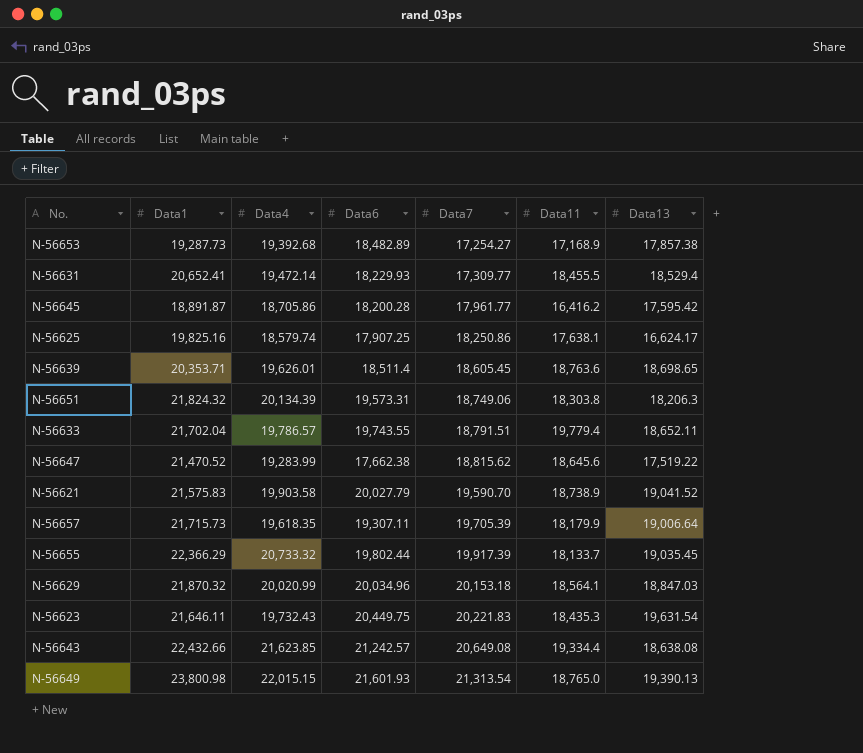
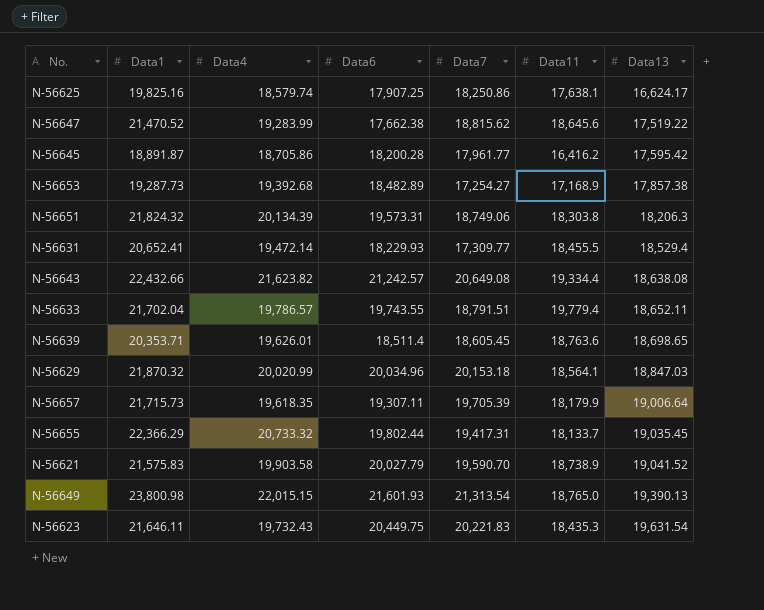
row order: Data7 ascending -> Data13 ascending
N-56643 | Data4: 21,623.85 -> 21,623.82
N-56655 | Data7: 19,917.39 -> 19,417.31

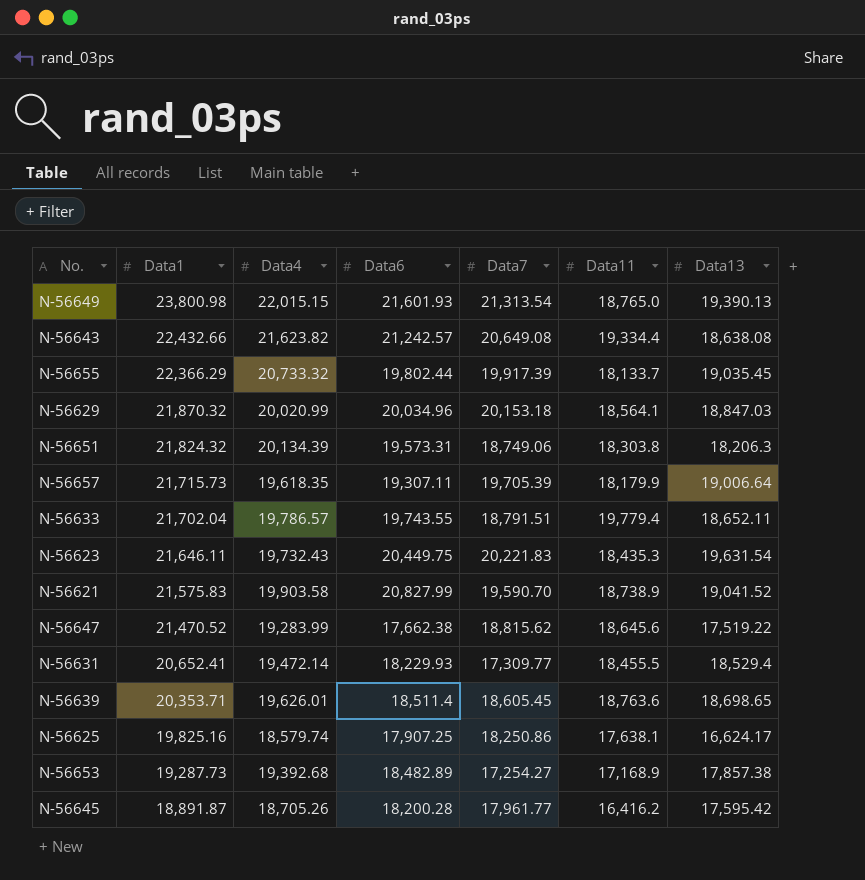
row order: Data13 ascending -> Data1 descending
N-56655 | Data7: 19,417.31 -> 19,917.39
N-56621 | Data6: 20,027.79 -> 20,827.99
N-56645 | Data4: 18,705.86 -> 18,705.26

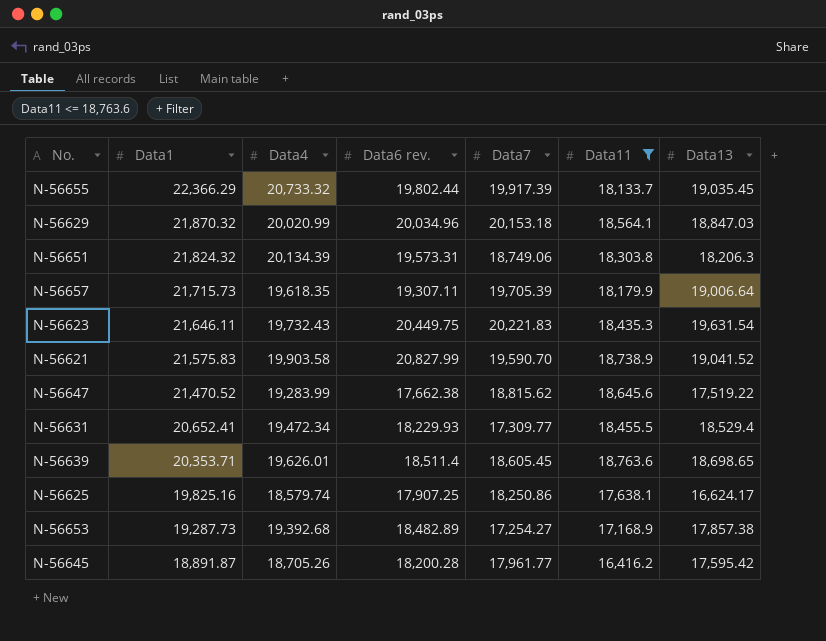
filter: none -> Data11 <= 18,763.6
column name: Data6 -> Data6 rev.
N-56631 | Data4: 19,472.14 -> 19,472.34

